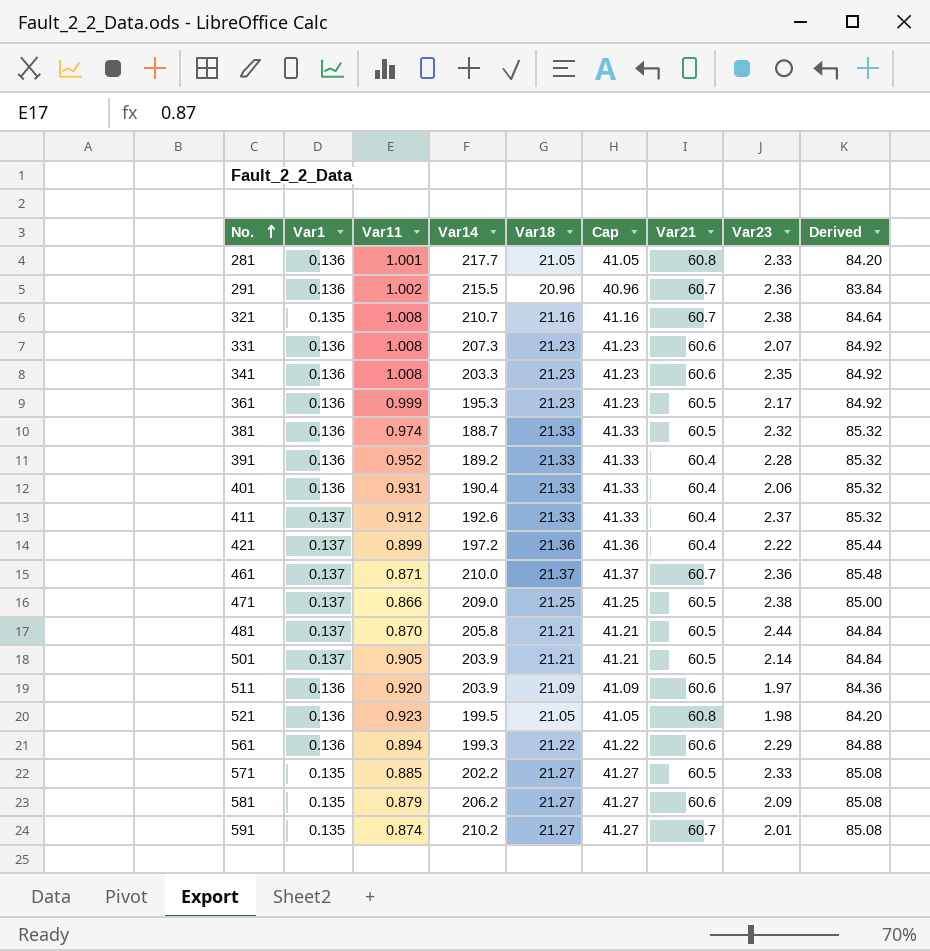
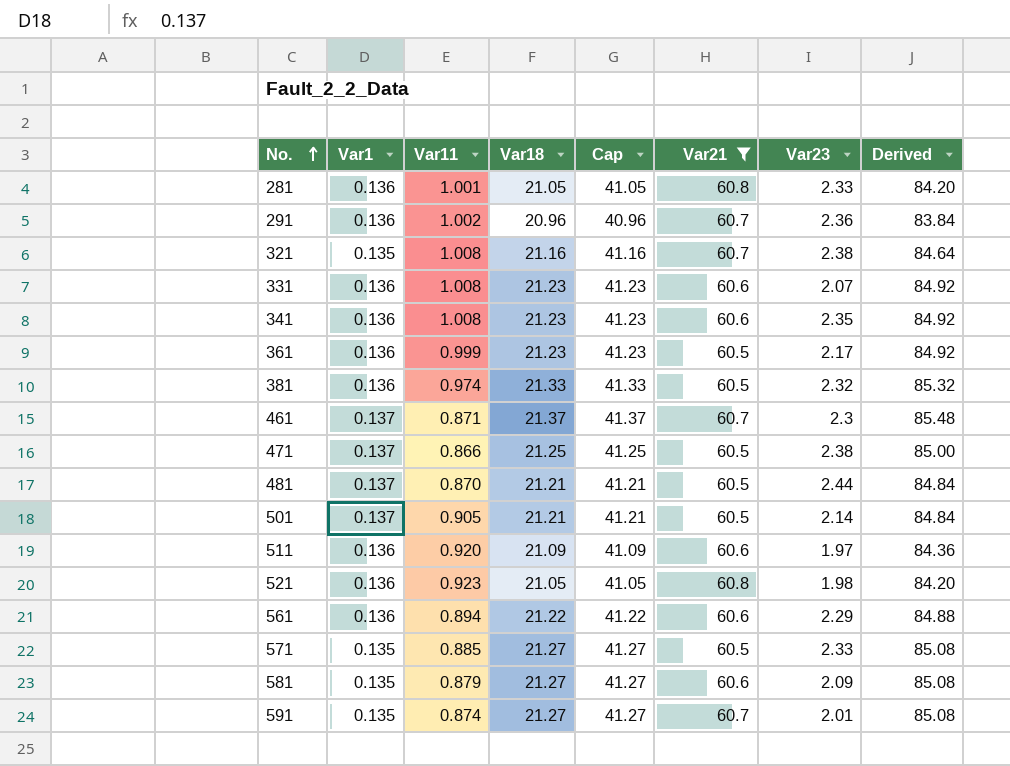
filter: none -> Var21 != 60.4
column Var14 | position: 4 -> none
461 | Var23: 2.36 -> 2.3

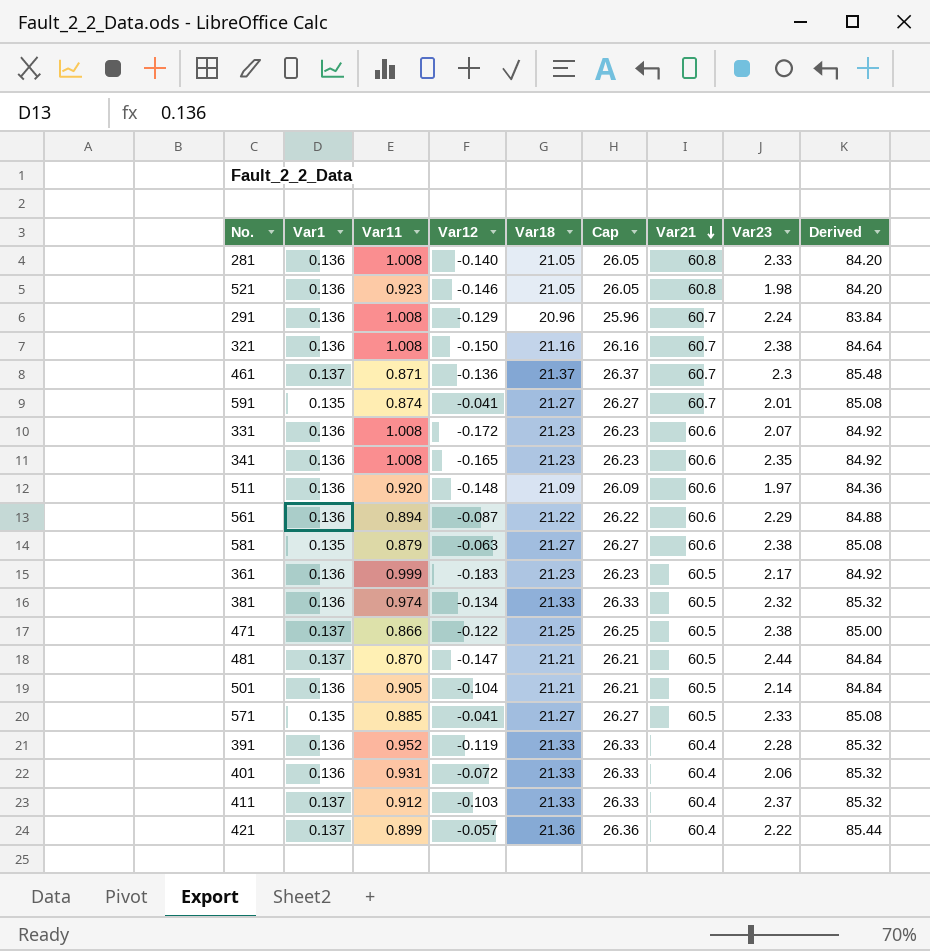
filter: Var21 != 60.4 -> none
row order: No. ascending -> Var21 descending
column Var12 | position: none -> 4
column Cap | formula: [Var18] + 20 -> [Var18] + 5
281 | Var11: 1.001 -> 1.008
291 | Var11: 1.002 -> 1.008
291 | Var23: 2.36 -> 2.24
321 | Var1: 0.135 -> 0.136
581 | Var23: 2.09 -> 2.38
501 | Var1: 0.137 -> 0.136

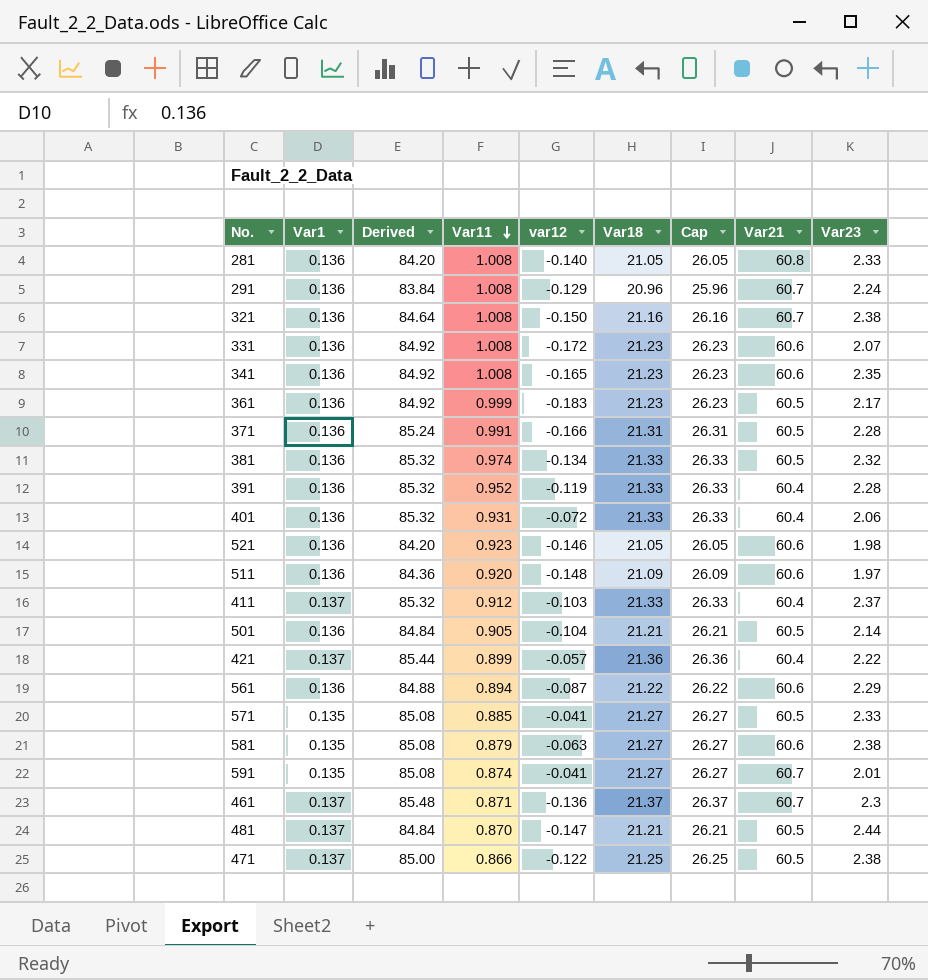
row order: Var21 descending -> Var11 descending
column Derived | position: 9 -> 3
column name: Var12 -> var12
row 371: none -> 0.136 | 85.24 | 0.991 | -0.166 | 21.31 | 26.31 | 60.5 | 2.28
521 | Var21: 60.8 -> 60.6

